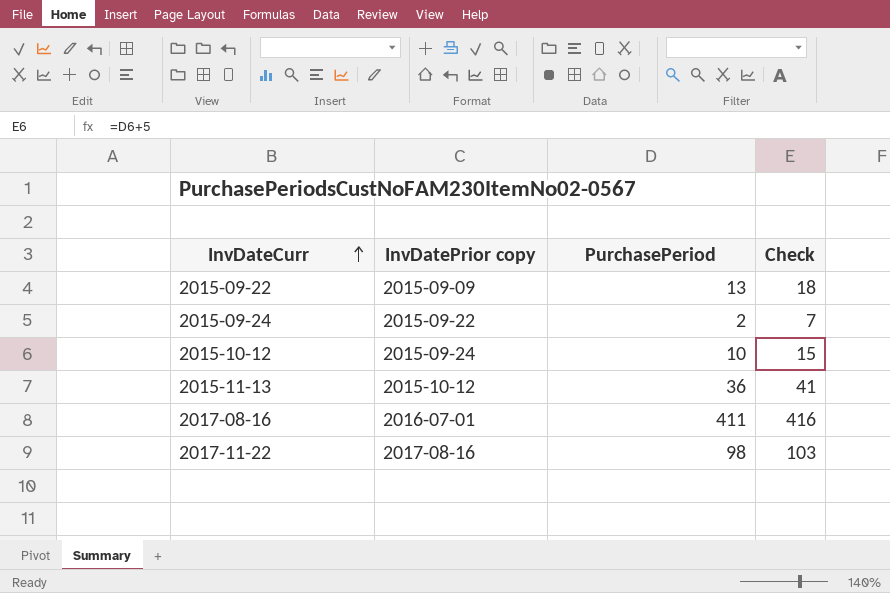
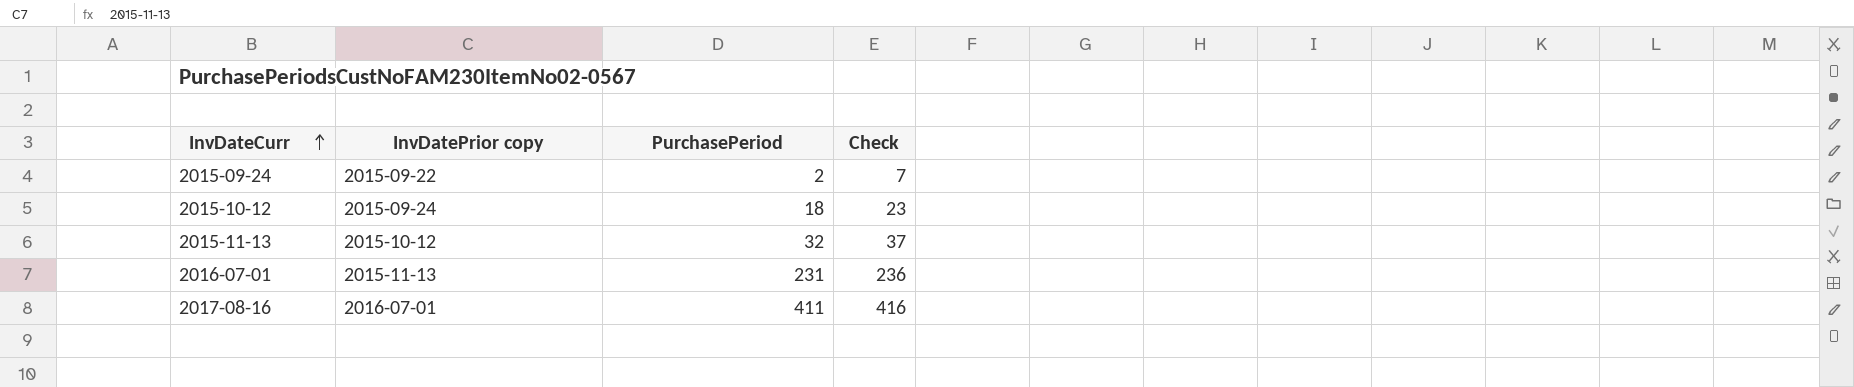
row 2015-09-22: 2015-09-09 | 13 | 18 -> none
row 2017-11-22: 2017-08-16 | 98 | 103 -> none
2015-10-12 | PurchasePeriod: 10 -> 18
2015-10-12 | Check: 15 -> 23
2015-11-13 | PurchasePeriod: 36 -> 32
2015-11-13 | Check: 41 -> 37
row 2016-07-01: none -> 2015-11-13 | 231 | 236

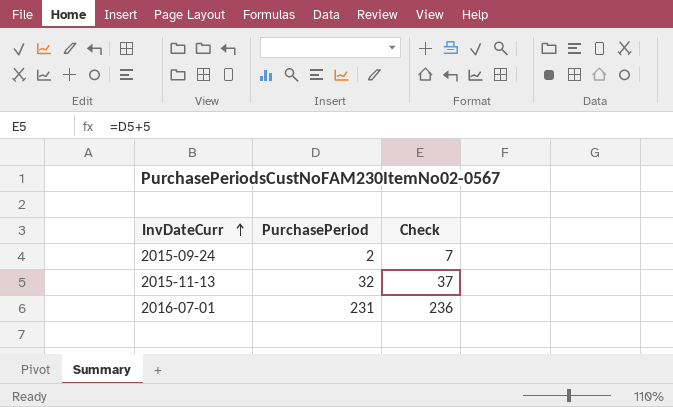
column InvDatePrior copy | position: 2 -> none
row 2015-10-12: 2015-09-24 | 18 | 23 -> none
row 2017-08-16: 2016-07-01 | 411 | 416 -> none

